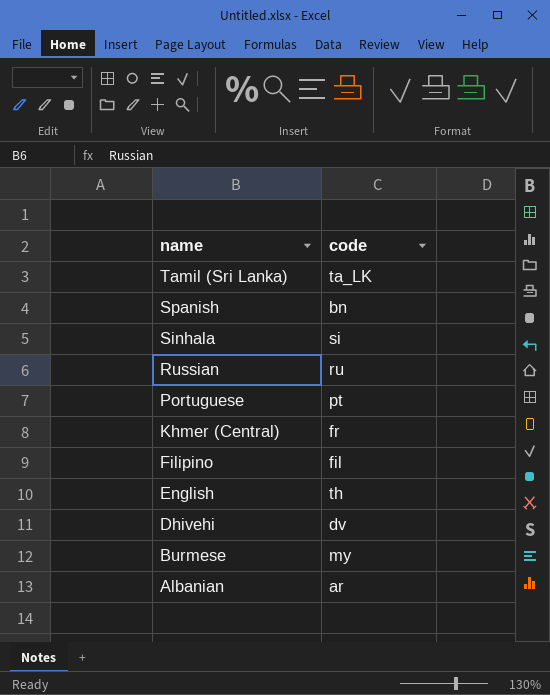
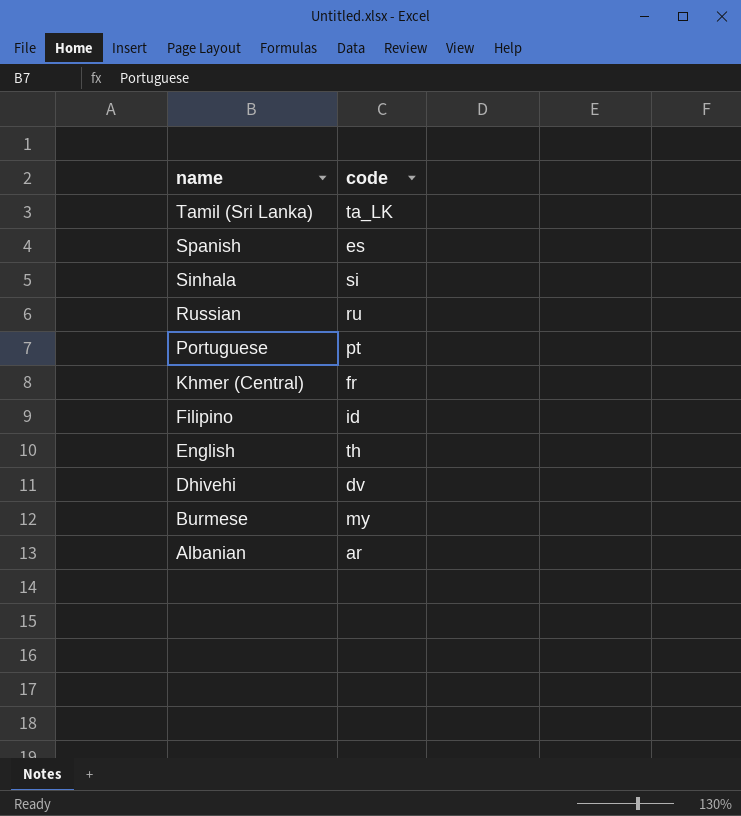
Spanish | code: bn -> es
Filipino | code: fil -> id

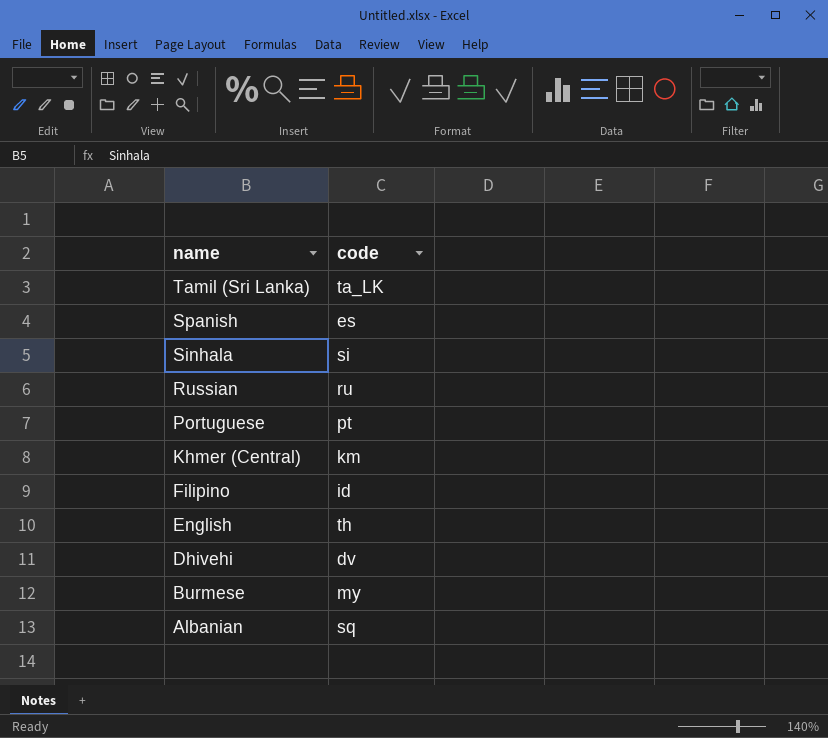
Khmer (Central) | code: fr -> km
Albanian | code: ar -> sq

